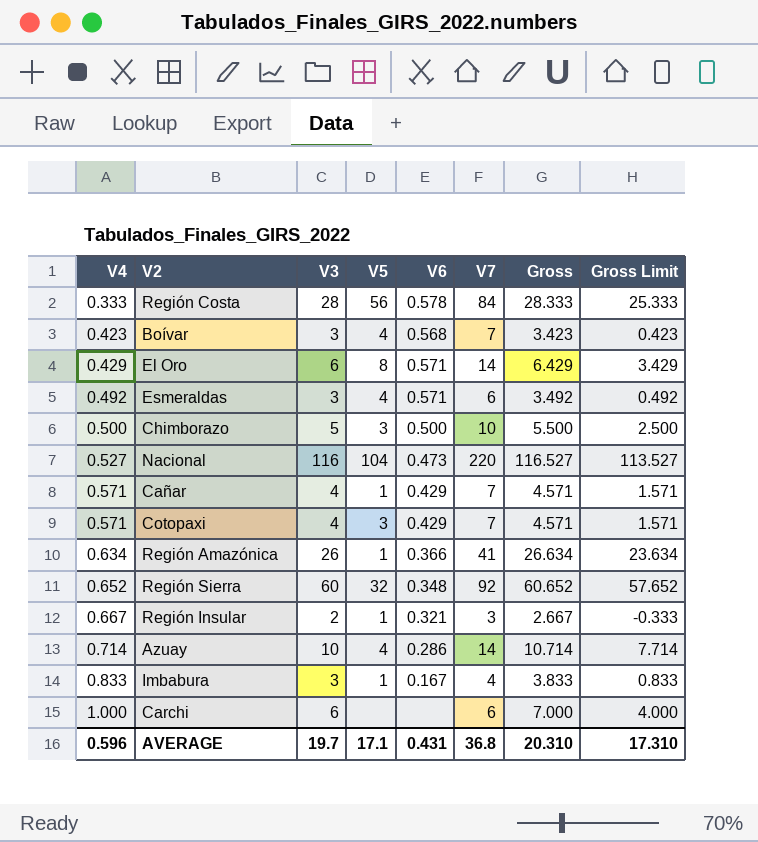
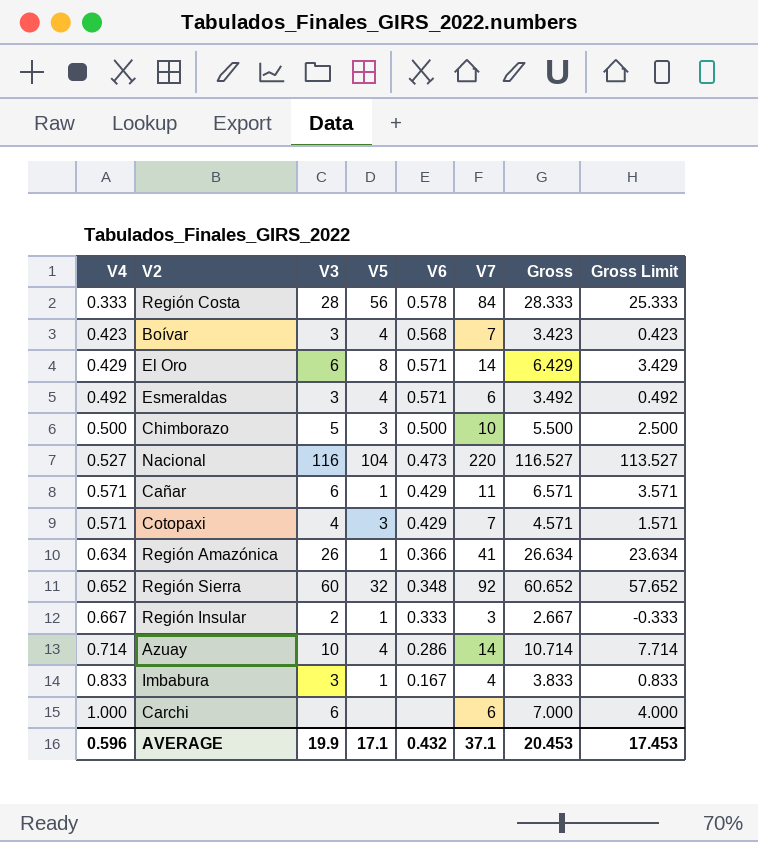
Cañar | V3: 4 -> 6
Cañar | V7: 7 -> 11
Cañar | Gross: 4.571 -> 6.571
Cañar | Gross Limit: 1.571 -> 3.571
Región Insular | V6: 0.321 -> 0.333
AVERAGE | V3: 19.7 -> 19.9
AVERAGE | V6: 0.431 -> 0.432
AVERAGE | V7: 36.8 -> 37.1
AVERAGE | Gross: 20.310 -> 20.453
AVERAGE | Gross Limit: 17.310 -> 17.453

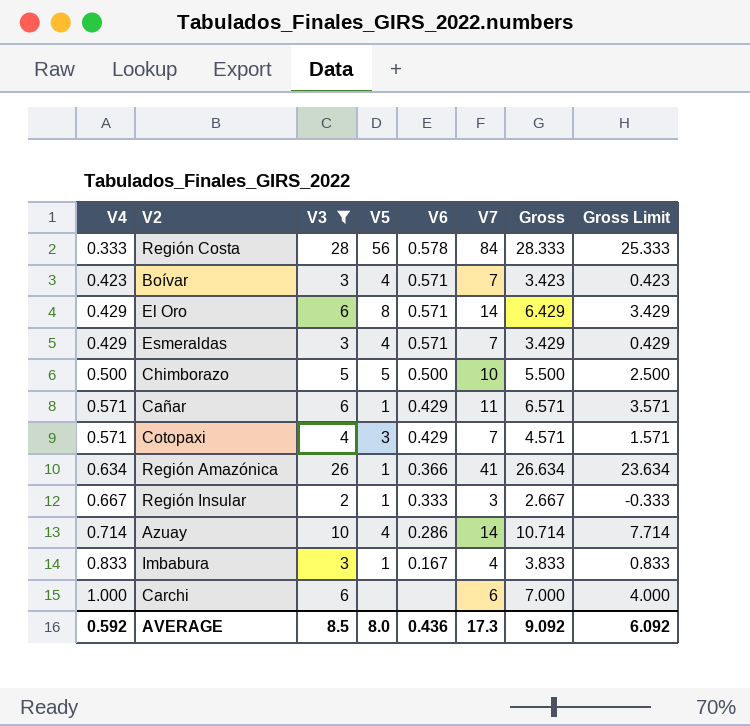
filter: none -> V3 <= 28
Boívar | V6: 0.568 -> 0.571
Esmeraldas | V4: 0.492 -> 0.429
Esmeraldas | V7: 6 -> 7
Esmeraldas | Gross: 3.492 -> 3.429
Esmeraldas | Gross Limit: 0.492 -> 0.429
Chimborazo | V5: 3 -> 5
AVERAGE | V4: 0.596 -> 0.592
AVERAGE | V3: 19.9 -> 8.5
AVERAGE | V5: 17.1 -> 8.0
AVERAGE | V6: 0.432 -> 0.436
AVERAGE | V7: 37.1 -> 17.3
AVERAGE | Gross: 20.453 -> 9.092
AVERAGE | Gross Limit: 17.453 -> 6.092

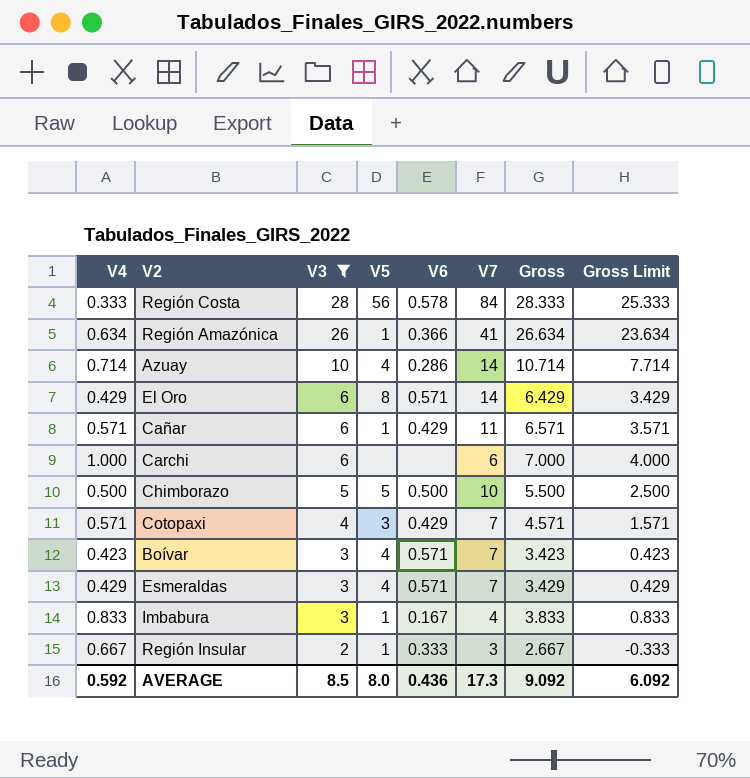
row order: V4 ascending -> V3 descending

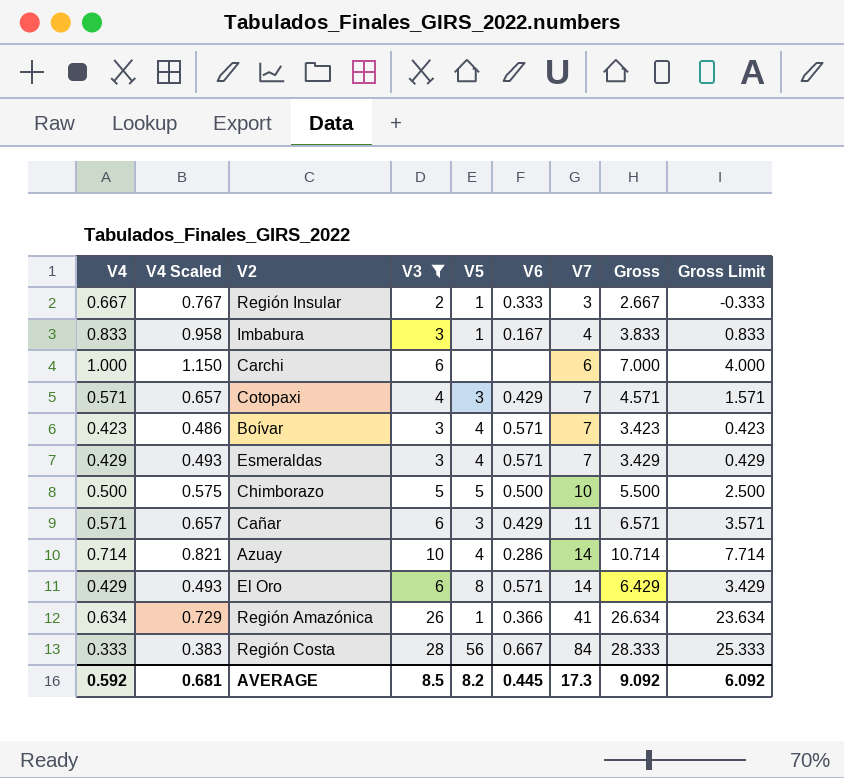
row order: V3 descending -> V7 ascending
column V4 Scaled | formula: none -> [V4] * 1.15
Cañar | V5: 1 -> 3
Región Costa | V6: 0.578 -> 0.667
AVERAGE | V5: 8.0 -> 8.2
AVERAGE | V6: 0.436 -> 0.445

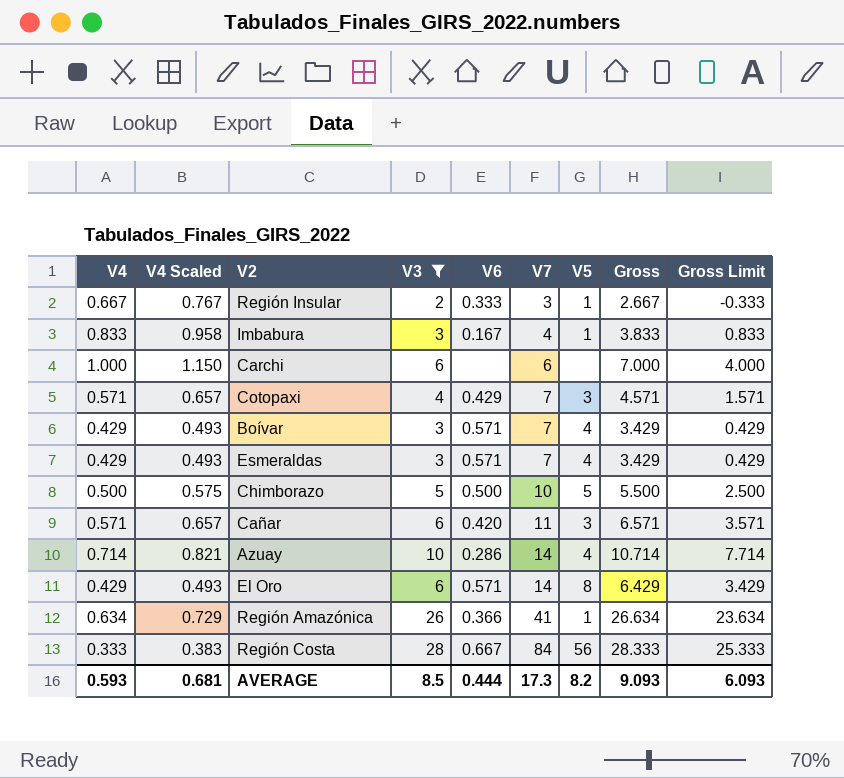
column V5 | position: 5 -> 7
Boívar | V4: 0.423 -> 0.429
Boívar | V4 Scaled: 0.486 -> 0.493
Boívar | Gross: 3.423 -> 3.429
Boívar | Gross Limit: 0.423 -> 0.429
Cañar | V6: 0.429 -> 0.420
AVERAGE | V4: 0.592 -> 0.593
AVERAGE | V6: 0.445 -> 0.444
AVERAGE | Gross: 9.092 -> 9.093
AVERAGE | Gross Limit: 6.092 -> 6.093

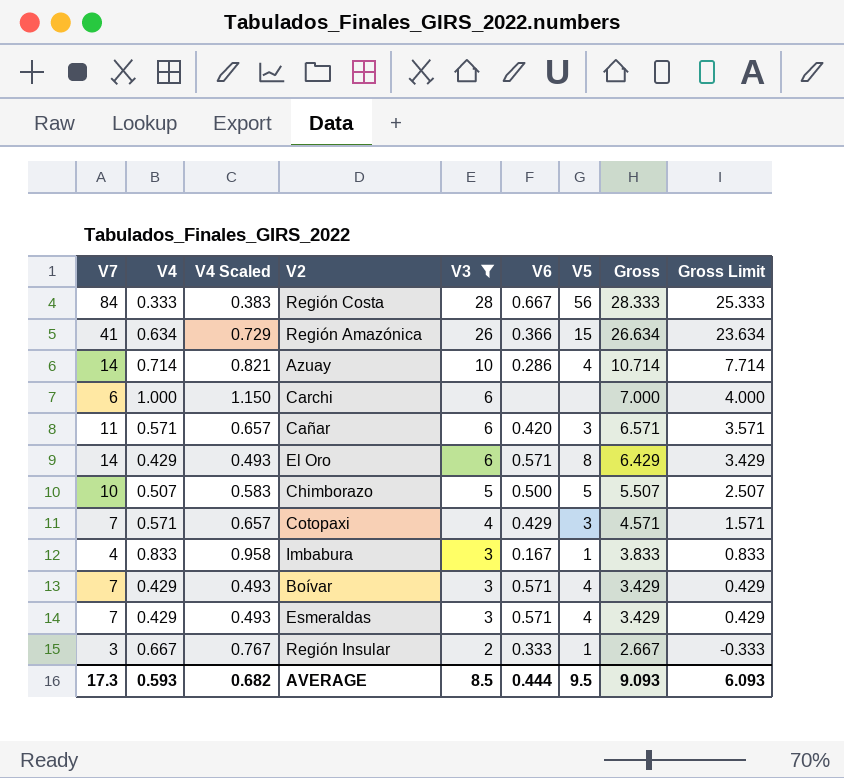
row order: V7 ascending -> V3 descending
column V7 | position: 6 -> 1
Región Amazónica | V5: 1 -> 15
Chimborazo | V4: 0.500 -> 0.507
Chimborazo | V4 Scaled: 0.575 -> 0.583
Chimborazo | Gross: 5.500 -> 5.507
Chimborazo | Gross Limit: 2.500 -> 2.507
AVERAGE | V4 Scaled: 0.681 -> 0.682
AVERAGE | V5: 8.2 -> 9.5

